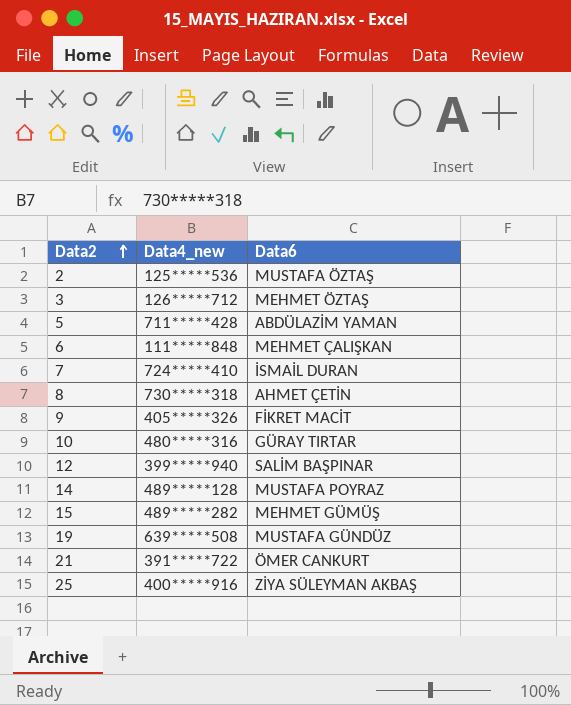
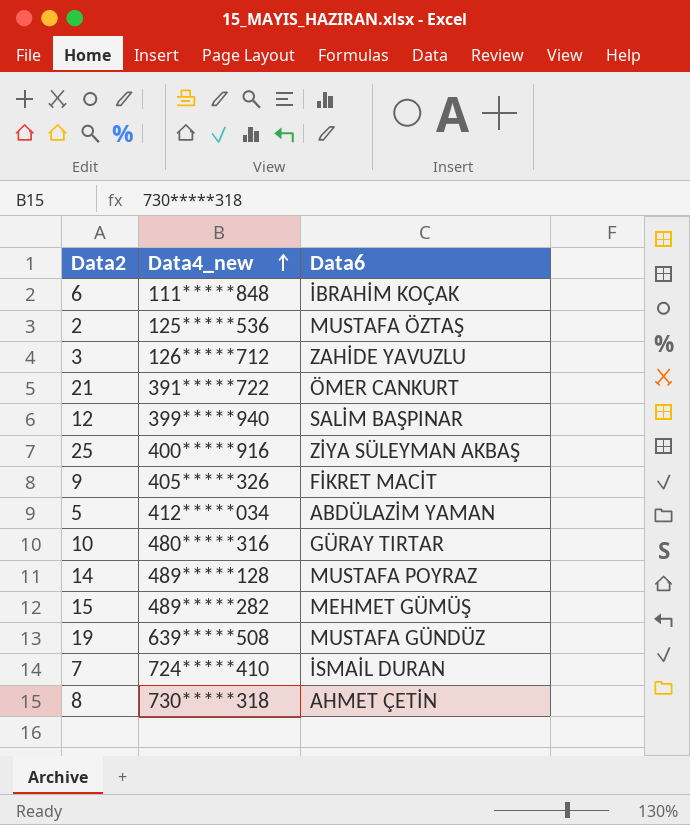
row order: Data2 ascending -> Data4_new ascending
6 | Data6: MEHMET ÇALIŞKAN -> İBRAHİM KOÇAK
3 | Data6: MEHMET ÖZTAŞ -> ZAHİDE YAVUZLU
5 | Data4_new: 711*****428 -> 412*****034

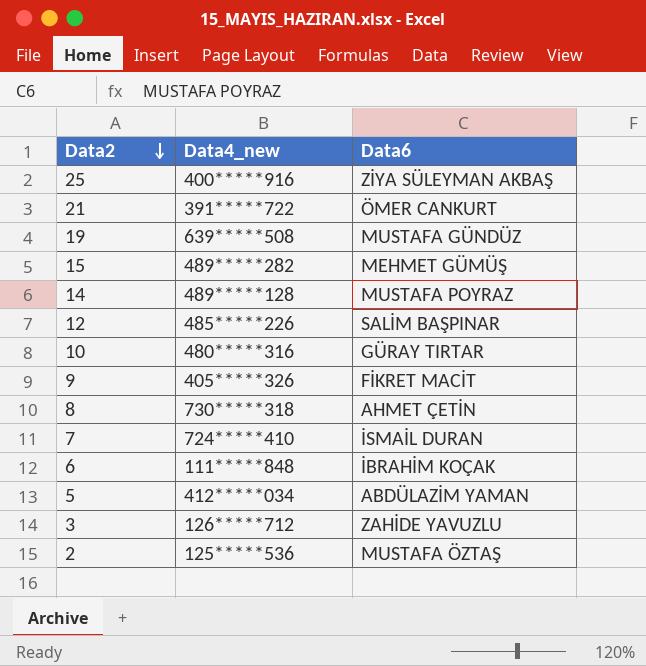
row order: Data4_new ascending -> Data2 descending
12 | Data4_new: 399*****940 -> 485*****226

